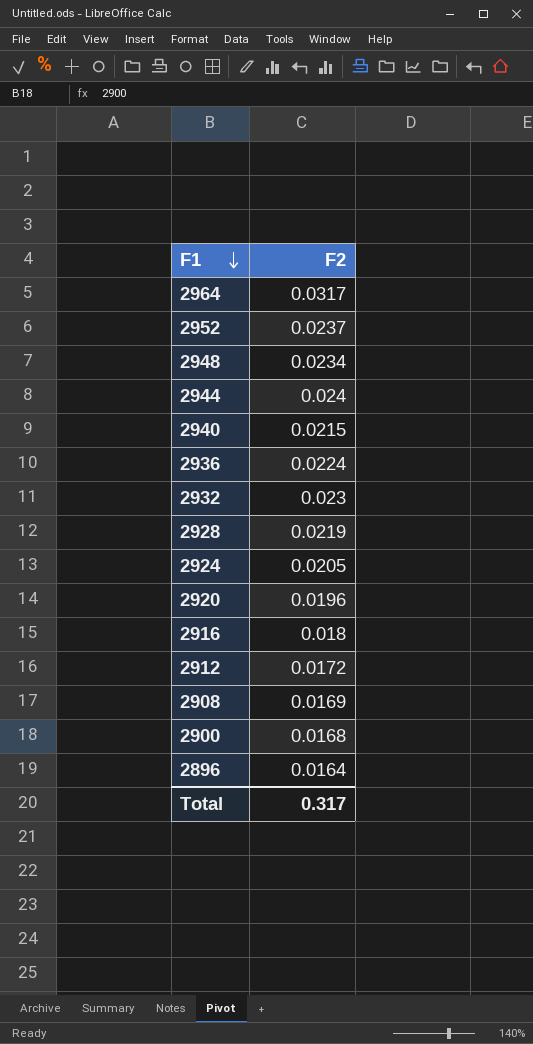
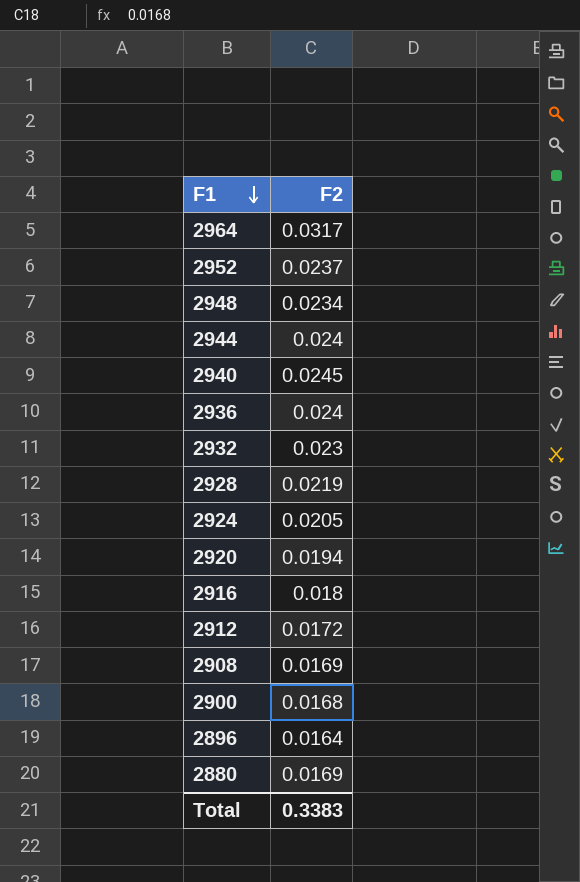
2940 | F2: 0.0215 -> 0.0245
2936 | F2: 0.0224 -> 0.024
2920 | F2: 0.0196 -> 0.0194
row 2880: none -> 0.0169
Total | F2: 0.317 -> 0.3383

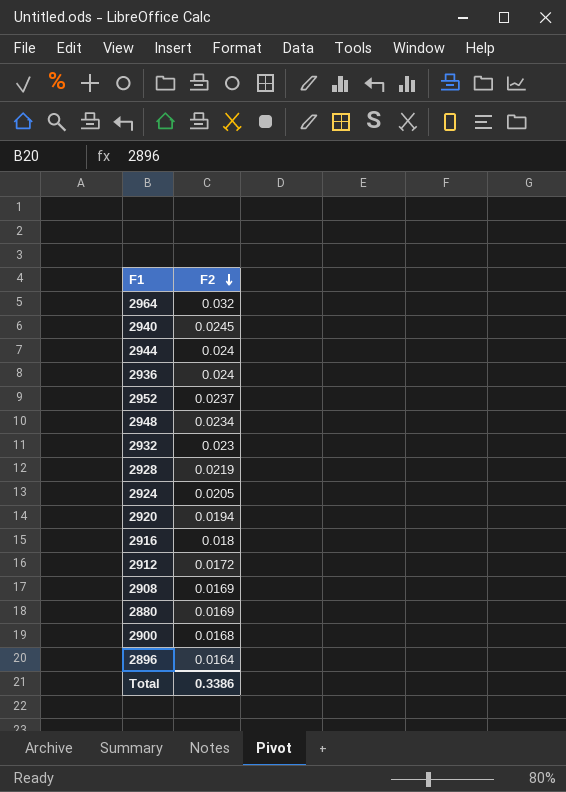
row order: F1 descending -> F2 descending
2964 | F2: 0.0317 -> 0.032
Total | F2: 0.3383 -> 0.3386

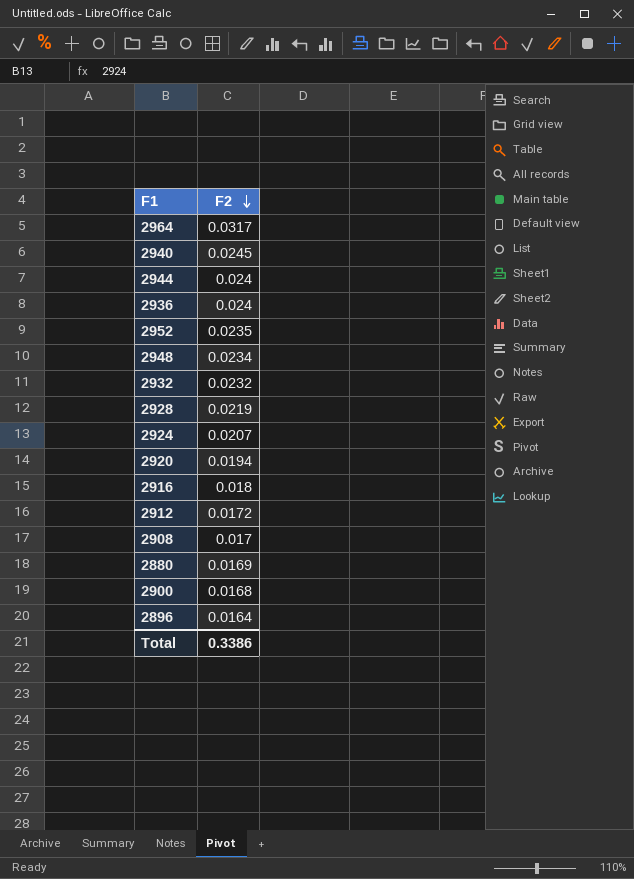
2964 | F2: 0.032 -> 0.0317
2952 | F2: 0.0237 -> 0.0235
2932 | F2: 0.023 -> 0.0232
2924 | F2: 0.0205 -> 0.0207
2908 | F2: 0.0169 -> 0.017

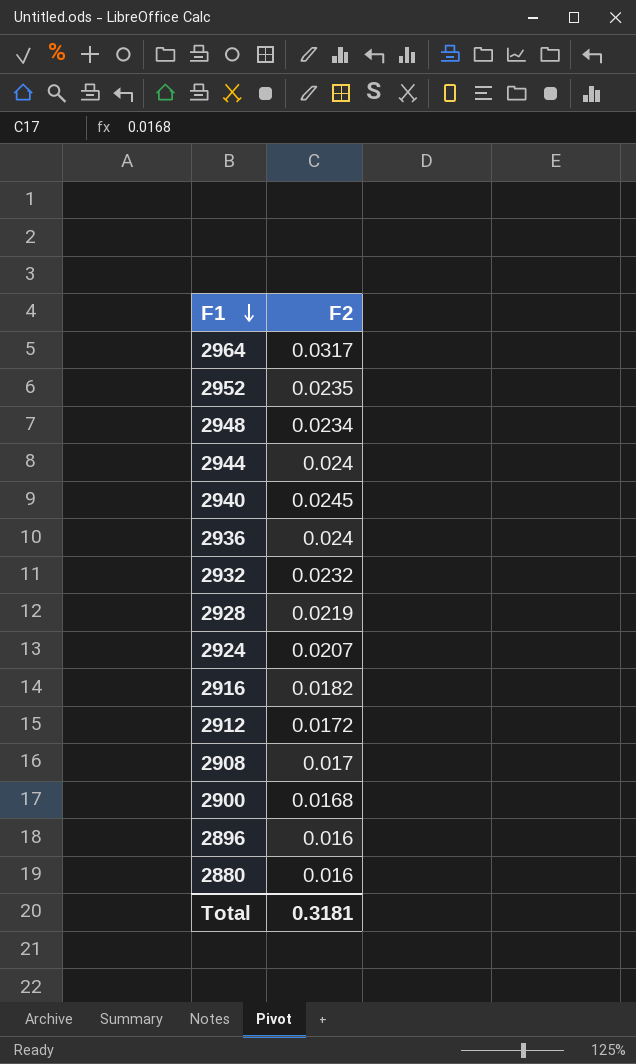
row order: F2 descending -> F1 descending
row 2920: 0.0194 -> none
2916 | F2: 0.018 -> 0.0182
2896 | F2: 0.0164 -> 0.016
2880 | F2: 0.0169 -> 0.016
Total | F2: 0.3386 -> 0.3181

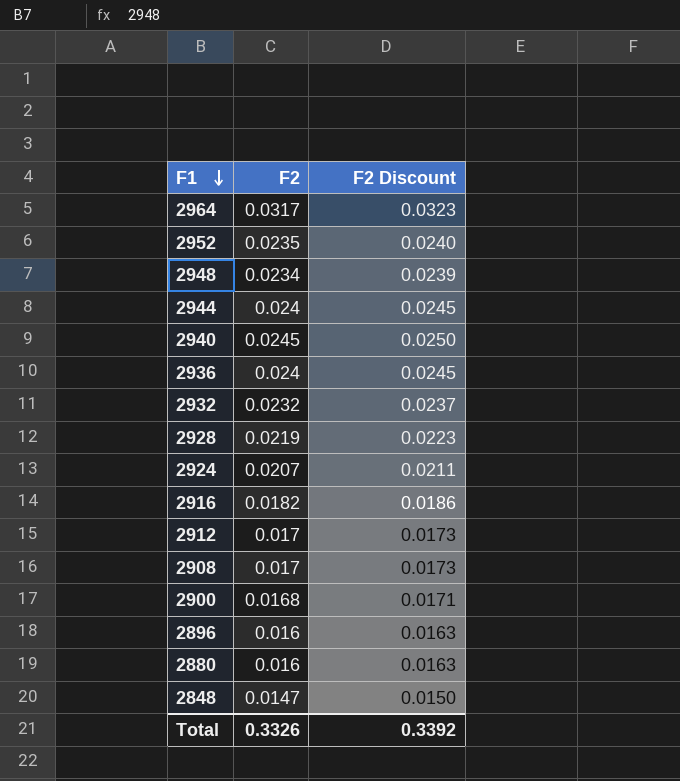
column F2 Discount | formula: none -> [F2] * 1.02
2912 | F2: 0.0172 -> 0.017
row 2848: none -> 0.0147 | 0.0150
Total | F2: 0.3181 -> 0.3326

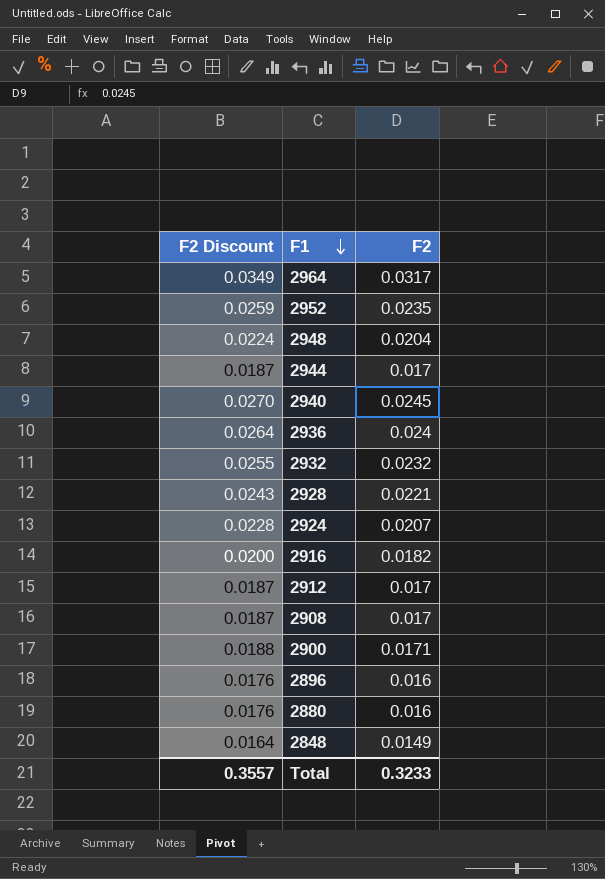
column F2 Discount | formula: [F2] * 1.02 -> [F2] * 1.1
column F2 Discount | position: 3 -> 1
2948 | F2: 0.0234 -> 0.0204
2944 | F2: 0.024 -> 0.017
2928 | F2: 0.0219 -> 0.0221
2900 | F2: 0.0168 -> 0.0171
2848 | F2: 0.0147 -> 0.0149
Total | F2 Discount: 0.3392 -> 0.3557
Total | F2: 0.3326 -> 0.3233

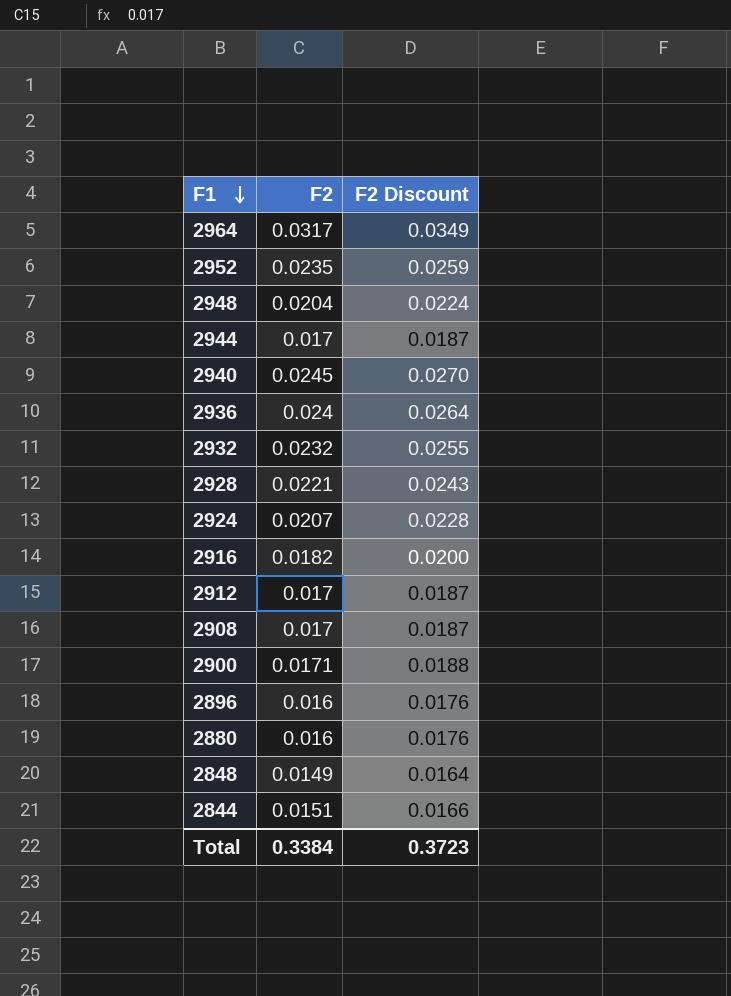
column F2 Discount | position: 1 -> 3
row 2844: none -> 0.0151 | 0.0166
Total | F2: 0.3233 -> 0.3384
Total | F2 Discount: 0.3557 -> 0.3723

